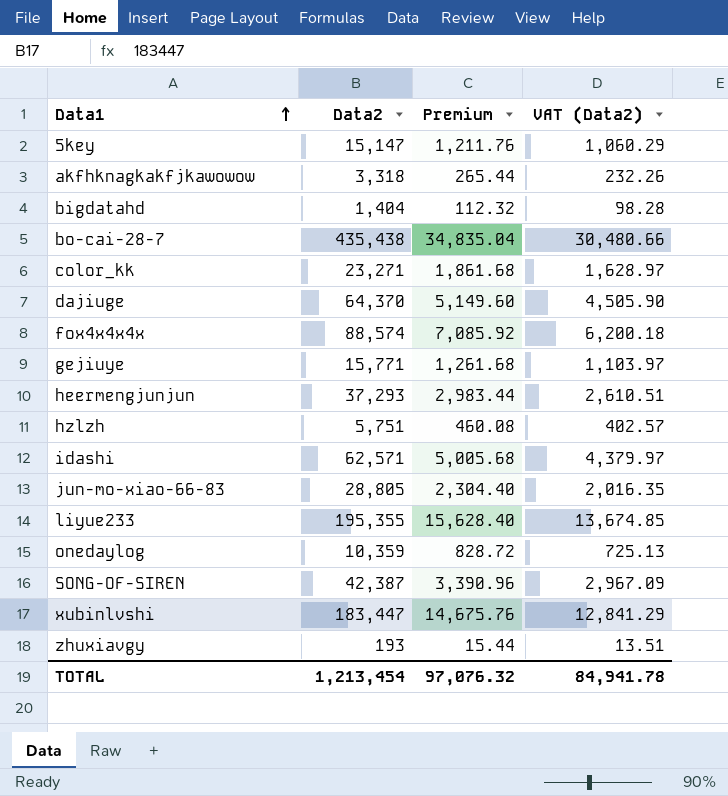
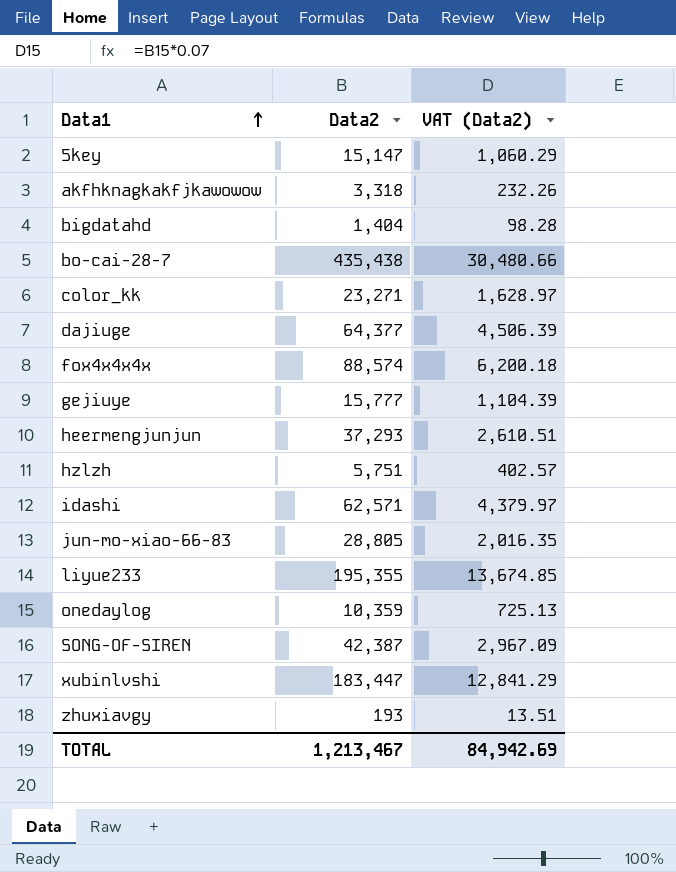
column Premium | formula: [Data2] * 0.08 -> none
dajiuge | Data2: 64,370 -> 64,377
dajiuge | VAT (Data2): 4,505.90 -> 4,506.39
gejiuye | Data2: 15,771 -> 15,777
gejiuye | VAT (Data2): 1,103.97 -> 1,104.39
TOTAL | Data2: 1,213,454 -> 1,213,467
TOTAL | VAT (Data2): 84,941.78 -> 84,942.69

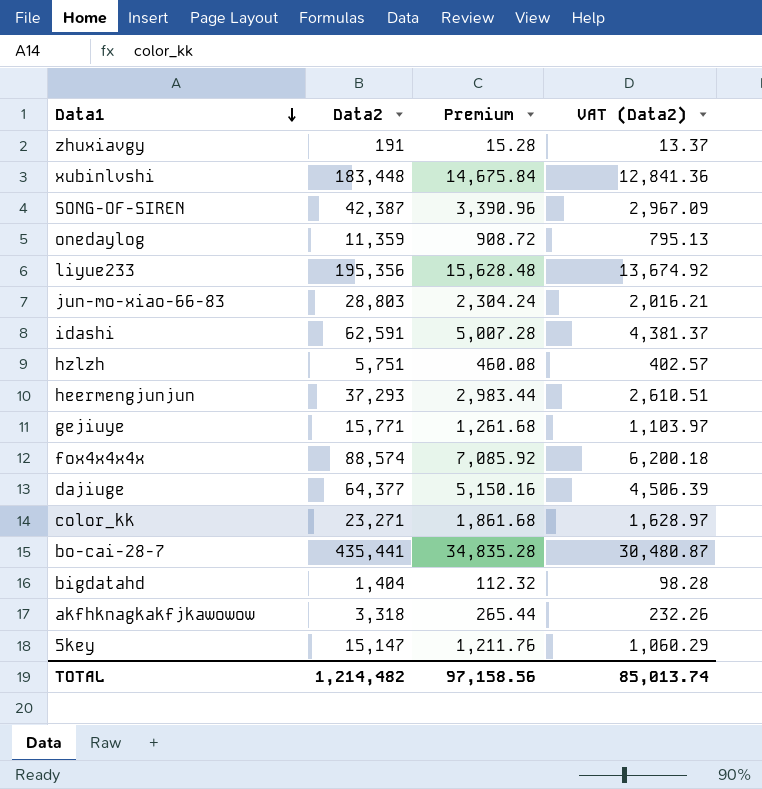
row order: Data1 ascending -> Data1 descending
column Premium | formula: none -> [Data2] * 0.08
zhuxiavgy | Data2: 193 -> 191
zhuxiavgy | VAT (Data2): 13.51 -> 13.37
xubinlvshi | Data2: 183,447 -> 183,448
xubinlvshi | VAT (Data2): 12,841.29 -> 12,841.36
onedaylog | Data2: 10,359 -> 11,359
onedaylog | VAT (Data2): 725.13 -> 795.13
liyue233 | Data2: 195,355 -> 195,356
liyue233 | VAT (Data2): 13,674.85 -> 13,674.92
jun-mo-xiao-66-83 | Data2: 28,805 -> 28,803
jun-mo-xiao-66-83 | VAT (Data2): 2,016.35 -> 2,016.21
idashi | Data2: 62,571 -> 62,591
idashi | VAT (Data2): 4,379.97 -> 4,381.37
gejiuye | Data2: 15,777 -> 15,771
gejiuye | VAT (Data2): 1,104.39 -> 1,103.97
bo-cai-28-7 | Data2: 435,438 -> 435,441
bo-cai-28-7 | VAT (Data2): 30,480.66 -> 30,480.87
TOTAL | Data2: 1,213,467 -> 1,214,482
TOTAL | VAT (Data2): 84,942.69 -> 85,013.74

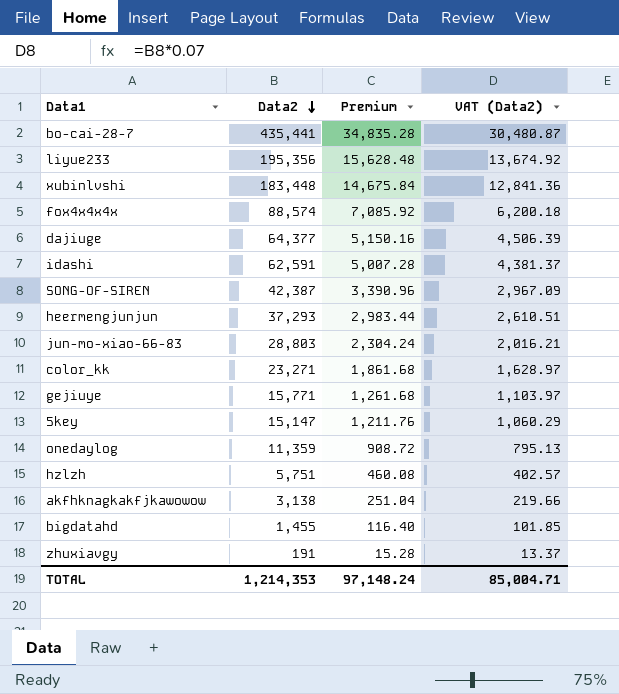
row order: Data1 descending -> Data2 descending
akfhknagkakfjkawowow | Data2: 3,318 -> 3,138
akfhknagkakfjkawowow | Premium: 265.44 -> 251.04
akfhknagkakfjkawowow | VAT (Data2): 232.26 -> 219.66
bigdatahd | Data2: 1,404 -> 1,455
bigdatahd | Premium: 112.32 -> 116.40
bigdatahd | VAT (Data2): 98.28 -> 101.85
TOTAL | Data2: 1,214,482 -> 1,214,353
TOTAL | Premium: 97,158.56 -> 97,148.24
TOTAL | VAT (Data2): 85,013.74 -> 85,004.71

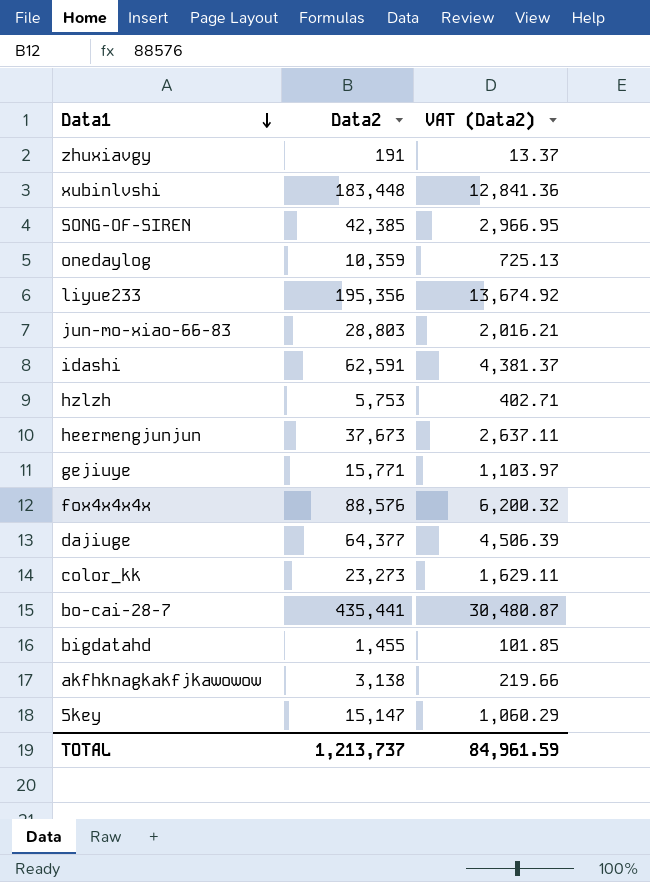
row order: Data2 descending -> Data1 descending
column Premium | formula: [Data2] * 0.08 -> none
SONG-OF-SIREN | Data2: 42,387 -> 42,385
SONG-OF-SIREN | VAT (Data2): 2,967.09 -> 2,966.95
onedaylog | Data2: 11,359 -> 10,359
onedaylog | VAT (Data2): 795.13 -> 725.13
hzlzh | Data2: 5,751 -> 5,753
hzlzh | VAT (Data2): 402.57 -> 402.71
heermengjunjun | Data2: 37,293 -> 37,673
heermengjunjun | VAT (Data2): 2,610.51 -> 2,637.11
fox4x4x4x | Data2: 88,574 -> 88,576
fox4x4x4x | VAT (Data2): 6,200.18 -> 6,200.32
color_kk | Data2: 23,271 -> 23,273
color_kk | VAT (Data2): 1,628.97 -> 1,629.11
TOTAL | Data2: 1,214,353 -> 1,213,737
TOTAL | VAT (Data2): 85,004.71 -> 84,961.59

